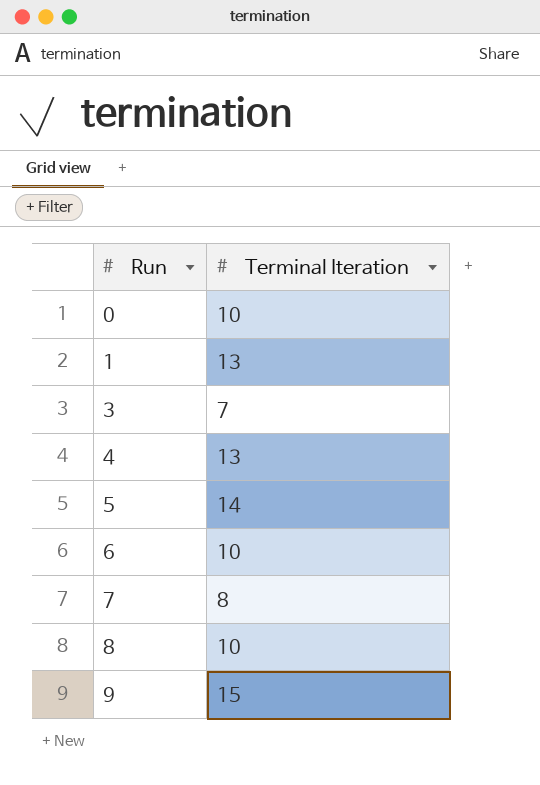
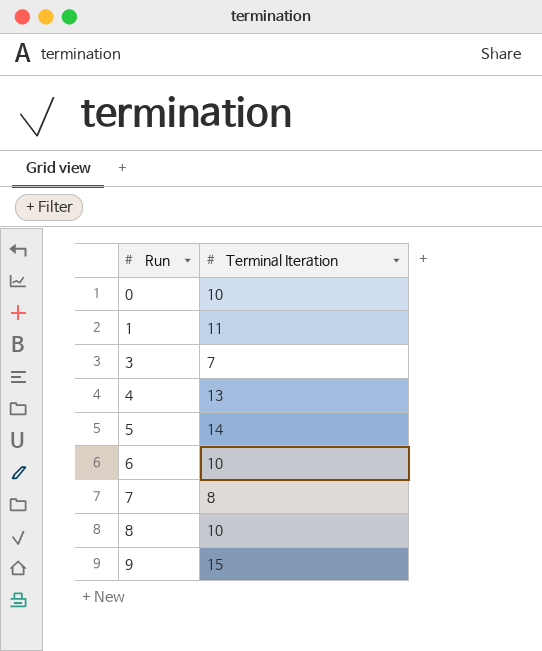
1 | Terminal Iteration: 13 -> 11

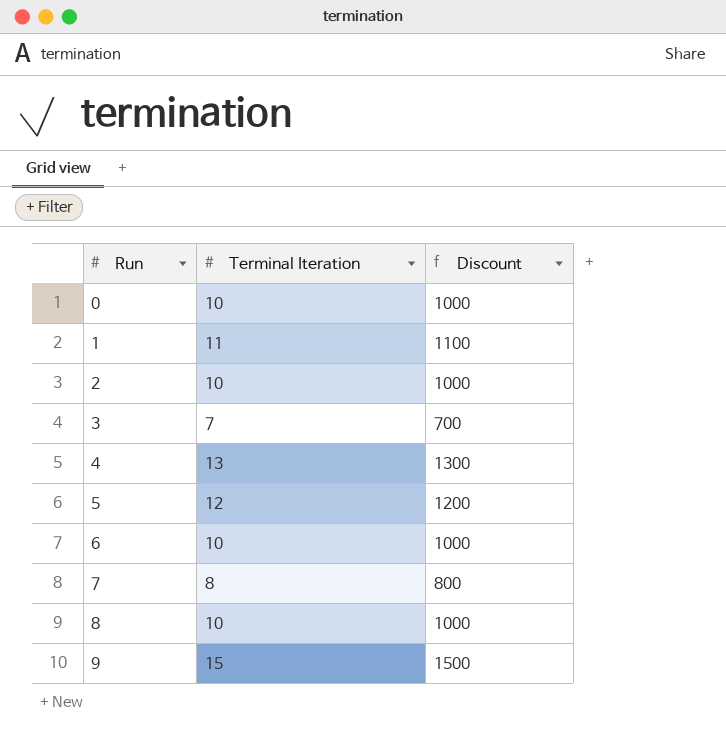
column Discount | formula: none -> [Terminal Iteration] * 100
row 2: none -> 10 | 1000
5 | Terminal Iteration: 14 -> 12

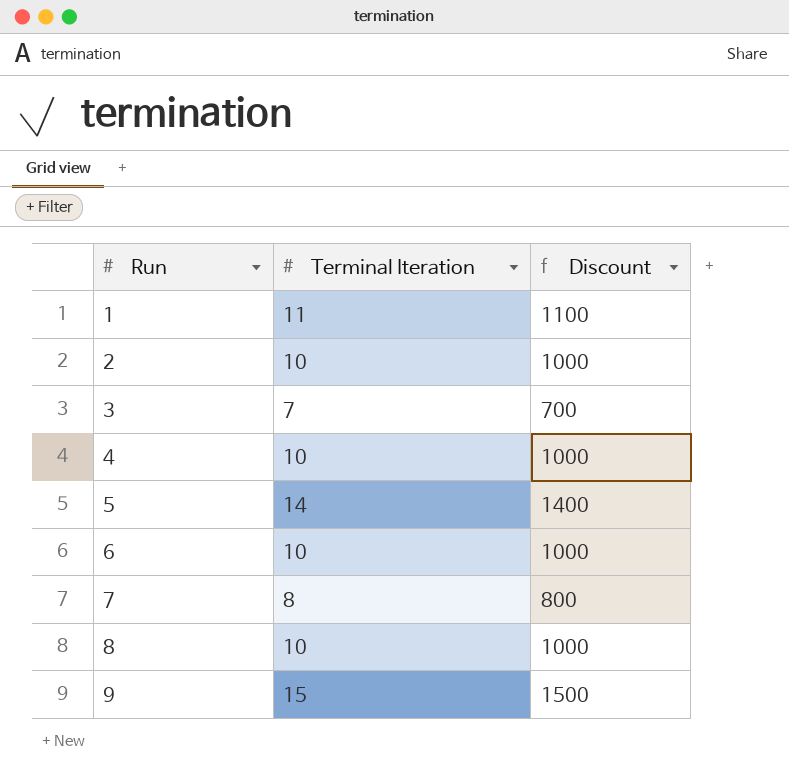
row 0: 10 | 1000 -> none
4 | Terminal Iteration: 13 -> 10
4 | Discount: 1300 -> 1000
5 | Terminal Iteration: 12 -> 14
5 | Discount: 1200 -> 1400

